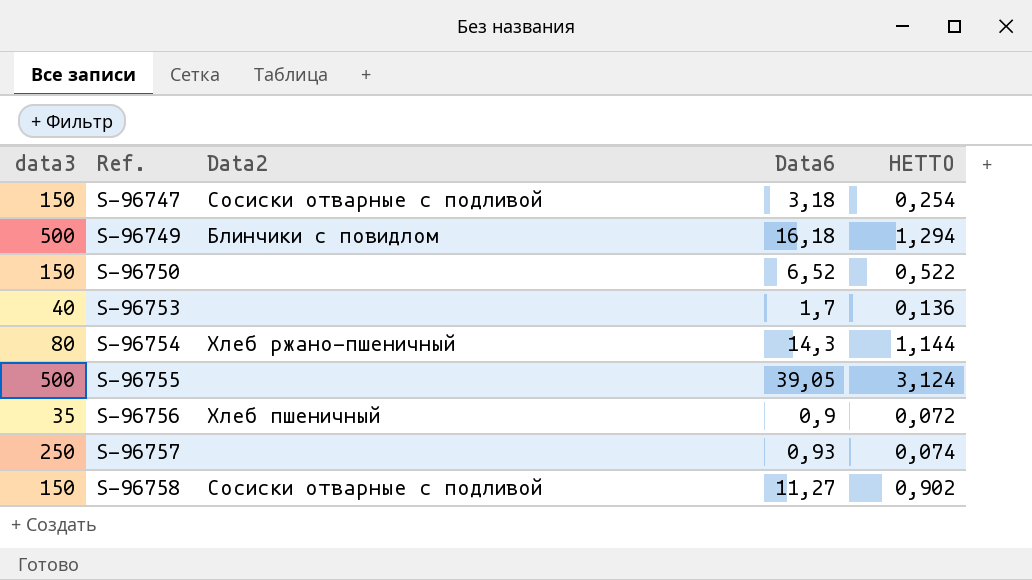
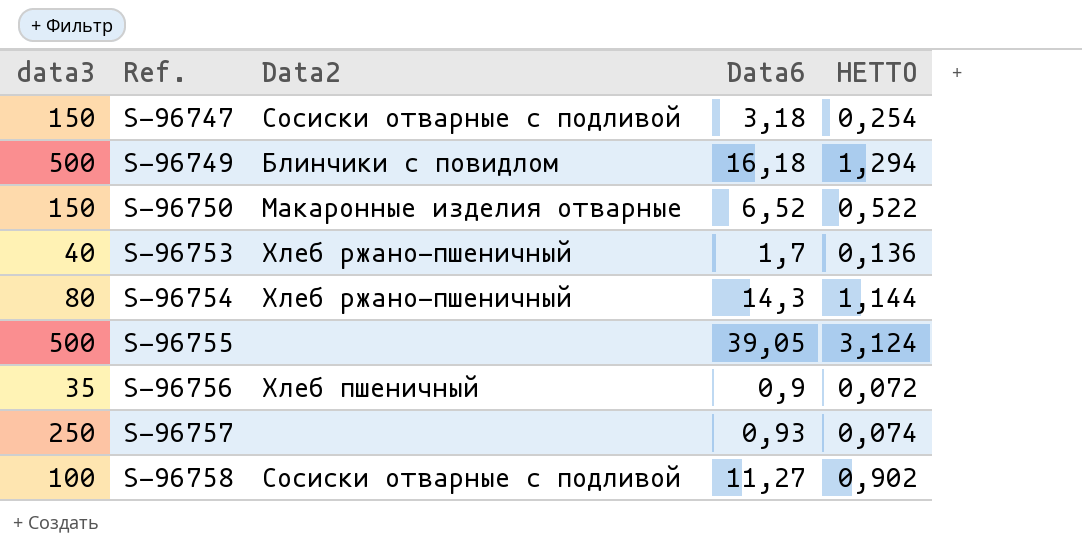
S-96750 | Data2: none -> Макаронные изделия отварные
S-96753 | Data2: none -> Хлеб ржано-пшеничный
S-96758 | data3: 150 -> 100

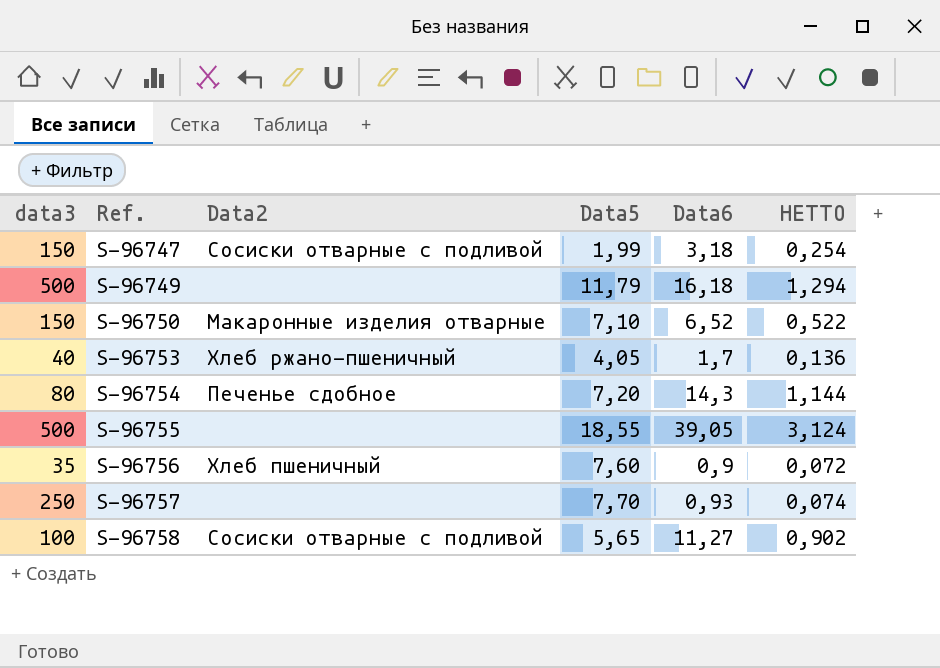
column Data5 | position: none -> 4
S-96749 | Data2: Блинчики с повидлом -> none
S-96754 | Data2: Хлеб ржано-пшеничный -> Печенье сдобное

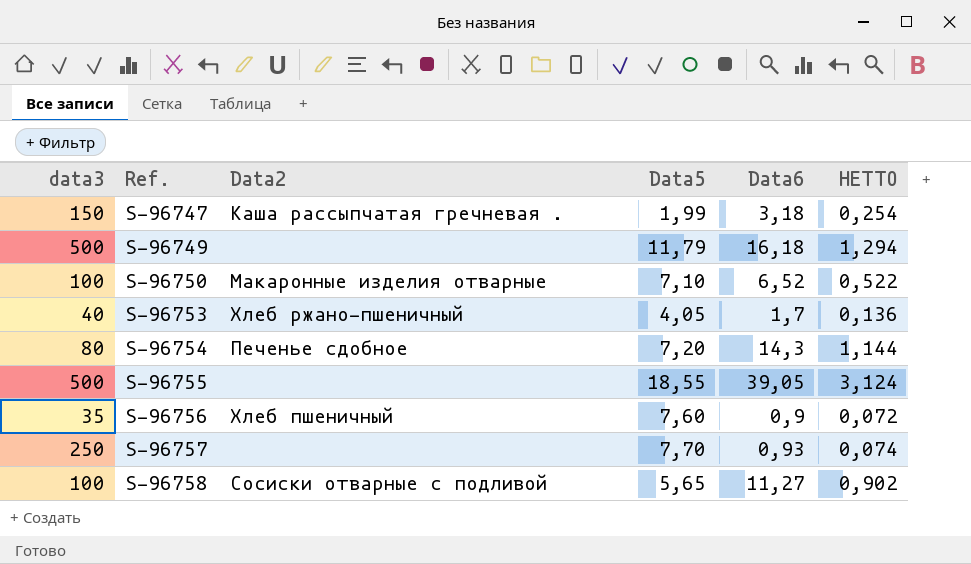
S-96747 | Data2: Сосиски отварные с подливой -> Каша рассыпчатая гречневая .
S-96750 | data3: 150 -> 100

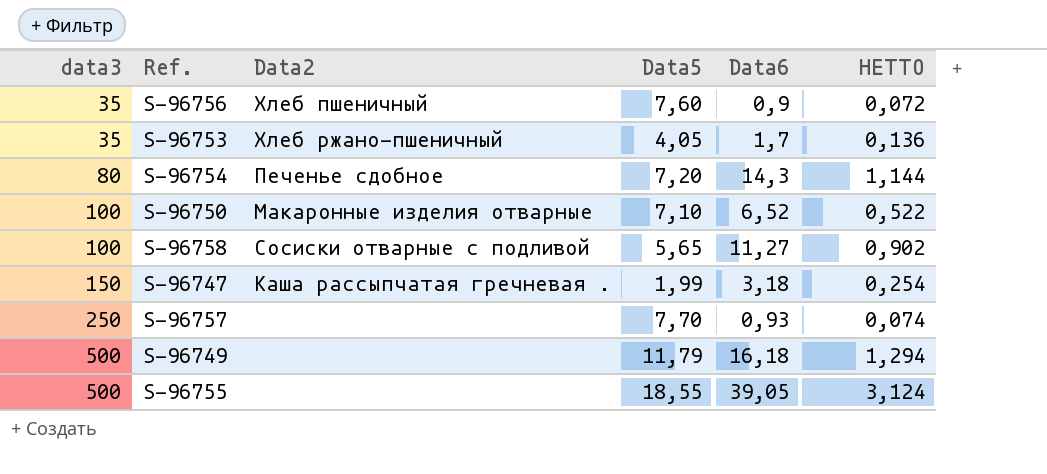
row order: Ref. ascending -> data3 ascending
S-96753 | data3: 40 -> 35

